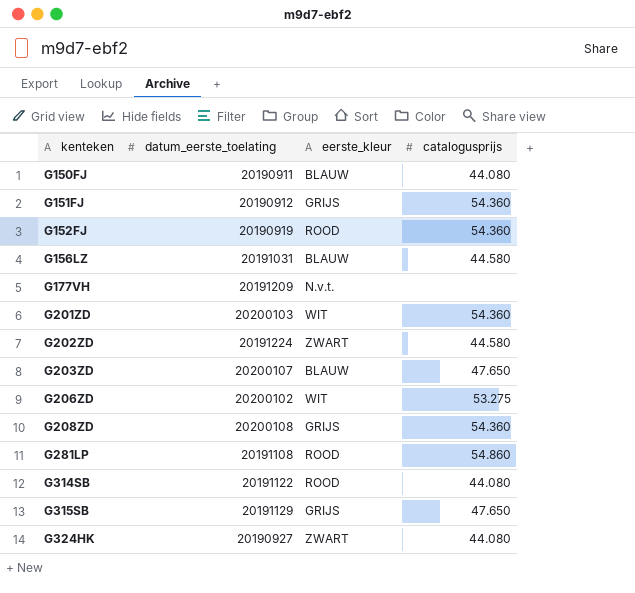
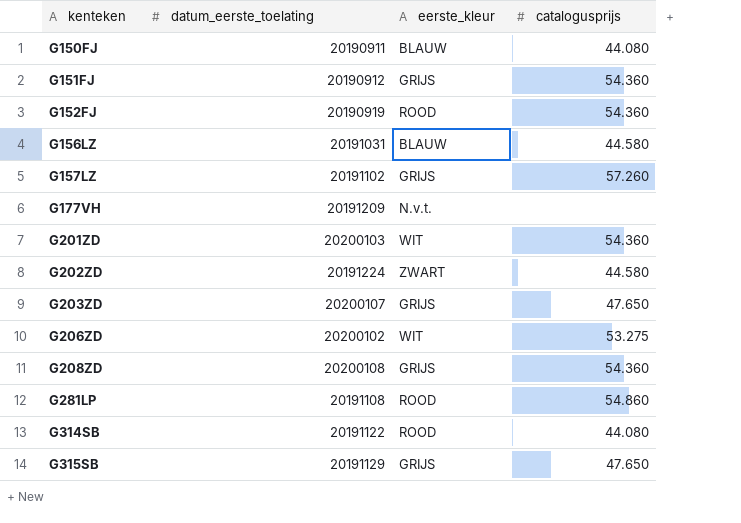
row G324HK: 20190927 | ZWART | 44.080 -> none
row G157LZ: none -> 20191102 | GRIJS | 57.260
G203ZD | eerste_kleur: BLAUW -> GRIJS

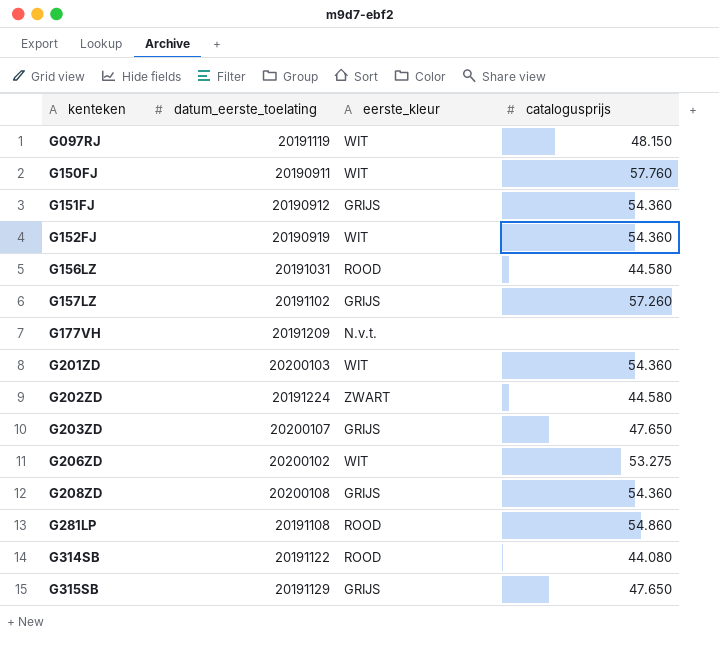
row G097RJ: none -> 20191119 | WIT | 48.150
G150FJ | eerste_kleur: BLAUW -> WIT
G150FJ | catalogusprijs: 44.080 -> 57.760
G152FJ | eerste_kleur: ROOD -> WIT
G156LZ | eerste_kleur: BLAUW -> ROOD

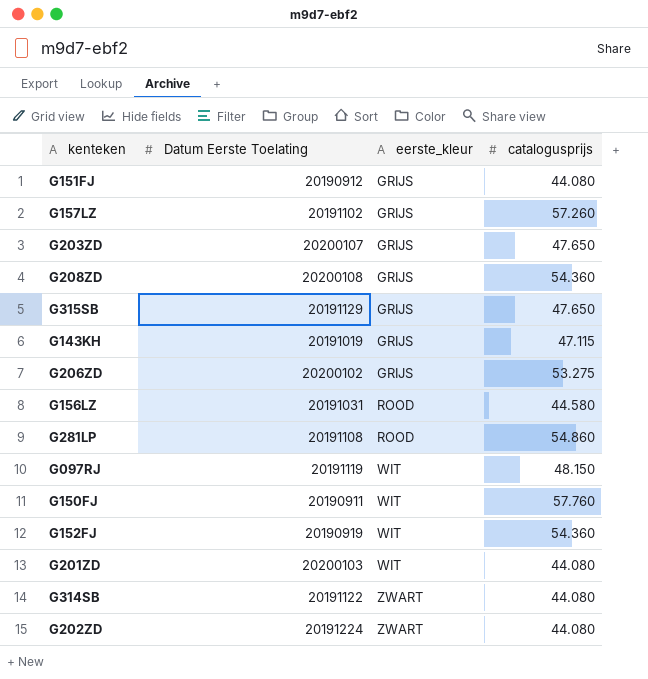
row order: kenteken ascending -> eerste_kleur ascending
column name: datum_eerste_toelating -> Datum Eerste Toelating
row G177VH: 20191209 | N.v.t. | none -> none
G151FJ | catalogusprijs: 54.360 -> 44.080
row G143KH: none -> 20191019 | GRIJS | 47.115
G206ZD | eerste_kleur: WIT -> GRIJS
G201ZD | catalogusprijs: 54.360 -> 44.080
G314SB | eerste_kleur: ROOD -> ZWART
G202ZD | catalogusprijs: 44.580 -> 44.080

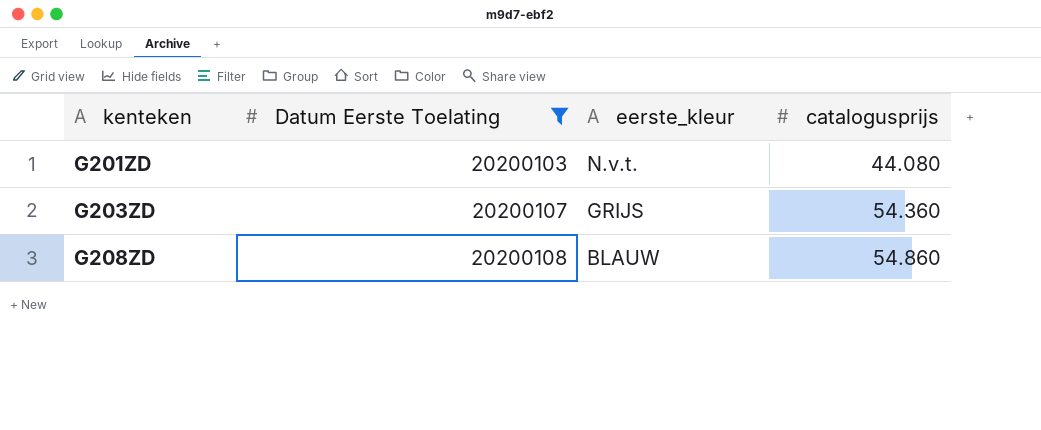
filter: none -> Datum Eerste Toelating >= 20200103
row order: eerste_kleur ascending -> kenteken ascending
G201ZD | eerste_kleur: WIT -> N.v.t.
G203ZD | catalogusprijs: 47.650 -> 54.360
G208ZD | eerste_kleur: GRIJS -> BLAUW
G208ZD | catalogusprijs: 54.360 -> 54.860

